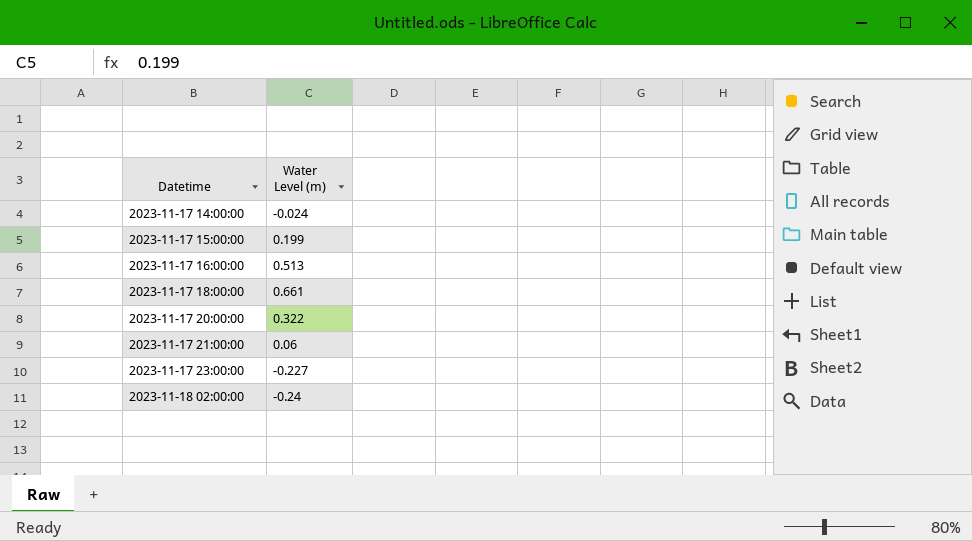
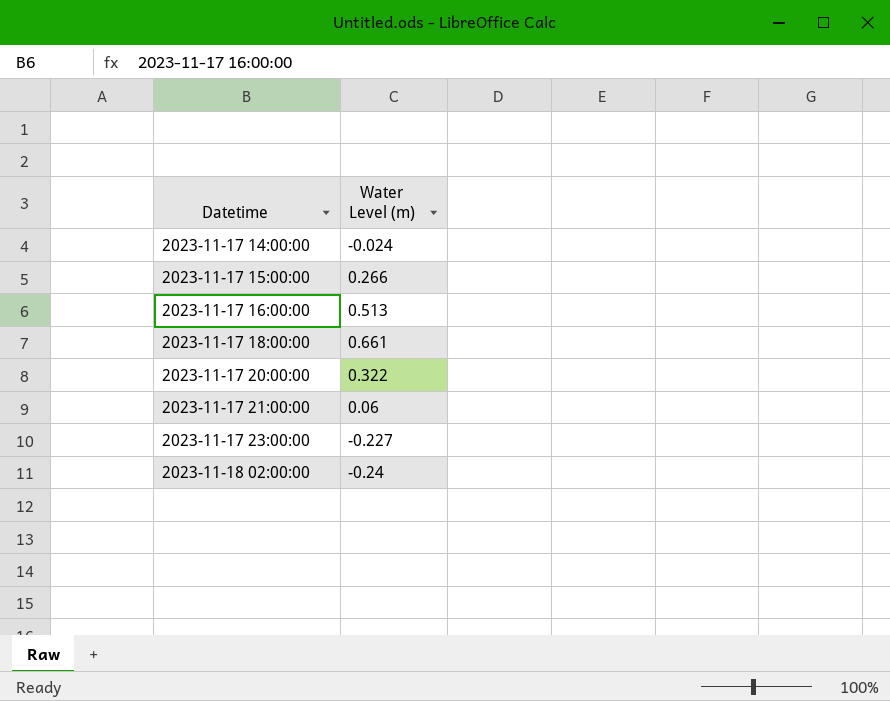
2023-11-17 15:00:00 | Water Level (m): 0.199 -> 0.266

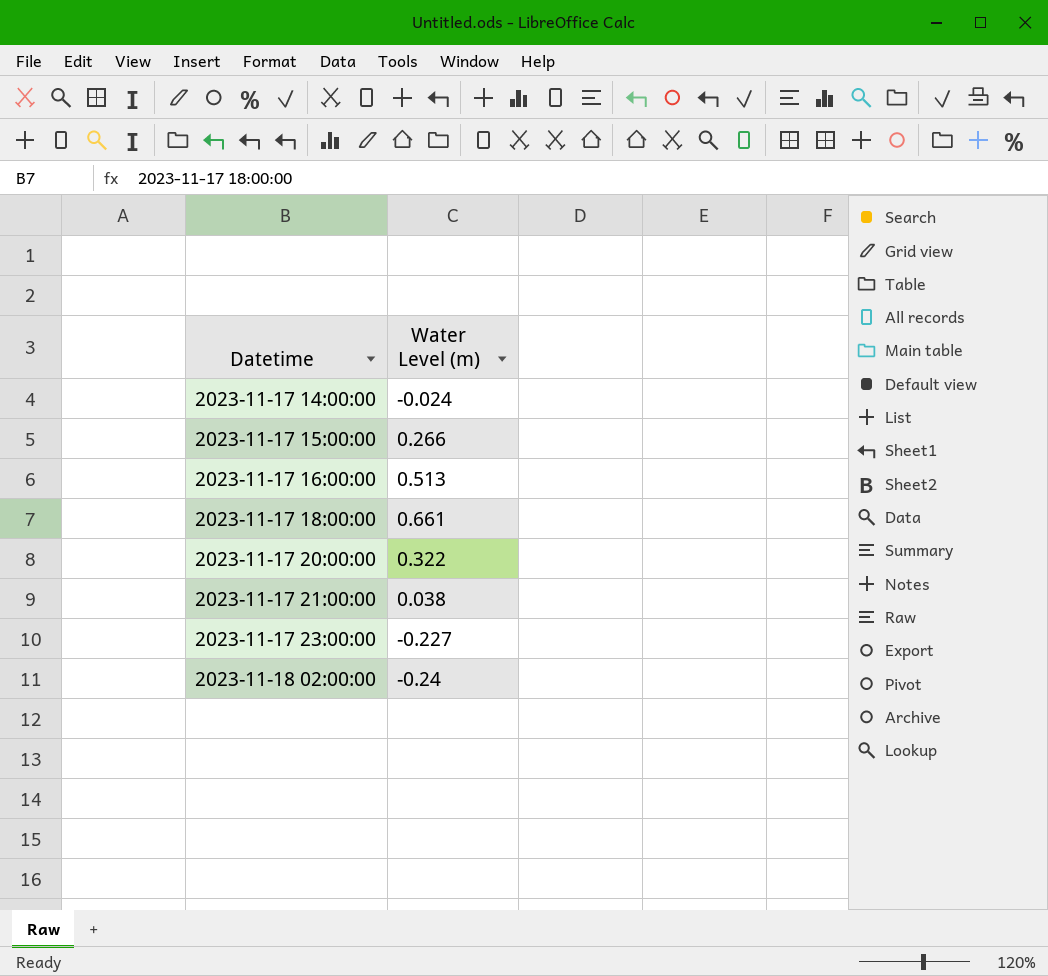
2023-11-17 21:00:00 | Water Level (m): 0.06 -> 0.038

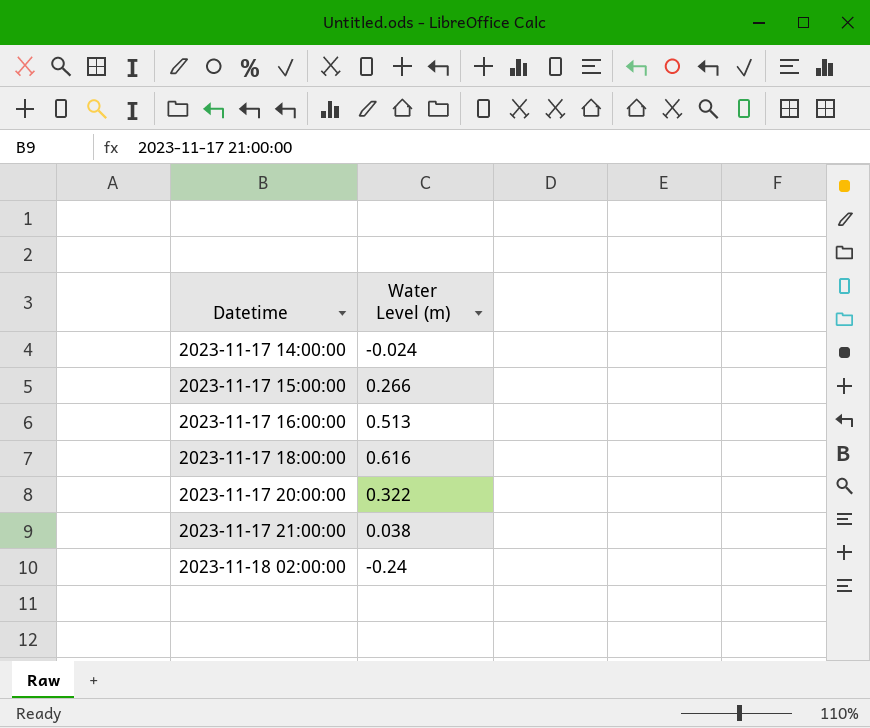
row 2023-11-17 23:00:00: -0.227 -> none
2023-11-17 18:00:00 | Water Level (m): 0.661 -> 0.616

